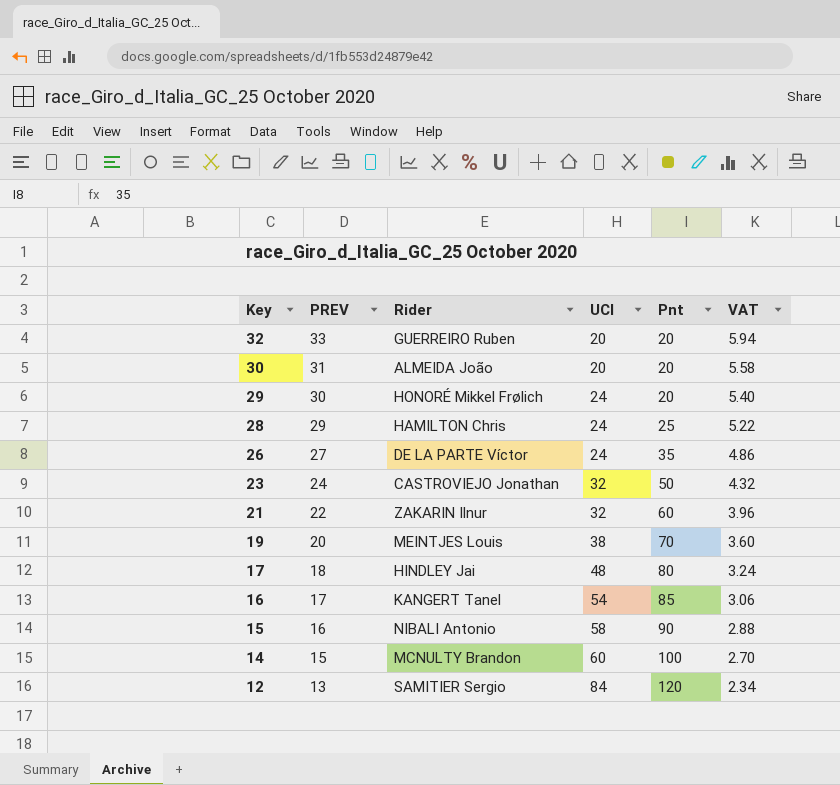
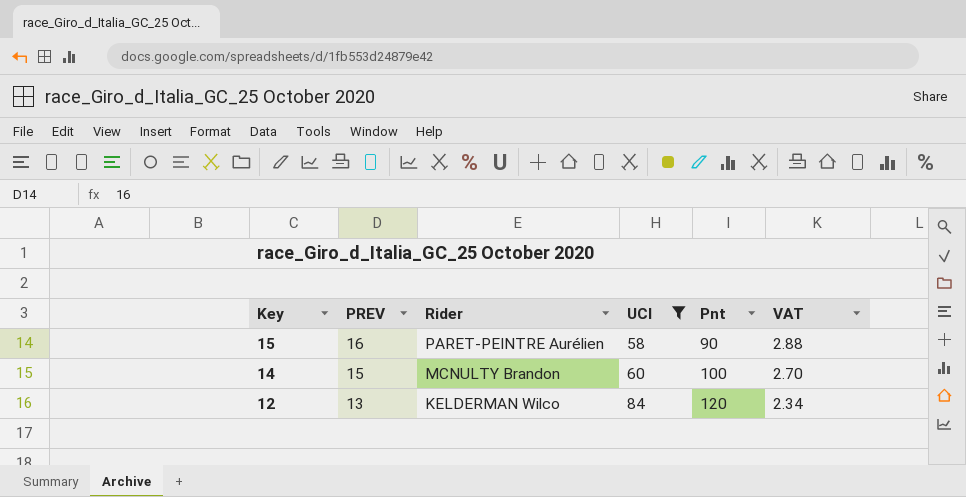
filter: none -> UCI >= 58
15 | Rider: NIBALI Antonio -> PARET-PEINTRE Aurélien
12 | Rider: SAMITIER Sergio -> KELDERMAN Wilco

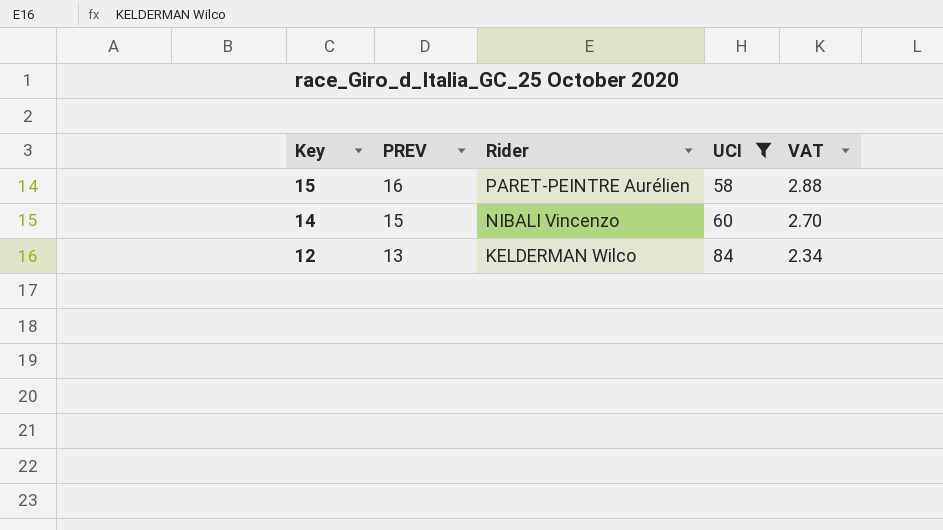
column Pnt | position: 5 -> none
14 | Rider: MCNULTY Brandon -> NIBALI Vincenzo

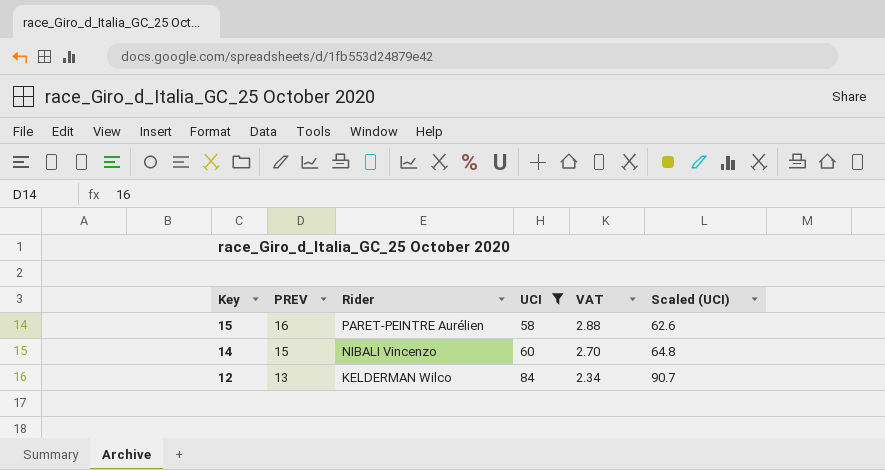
column Scaled (UCI) | formula: none -> [UCI] * 1.08

